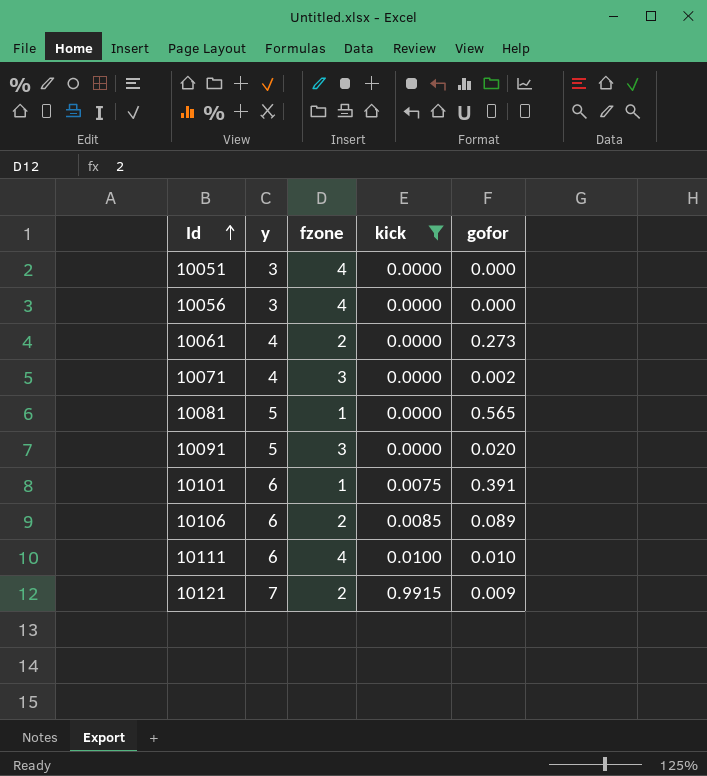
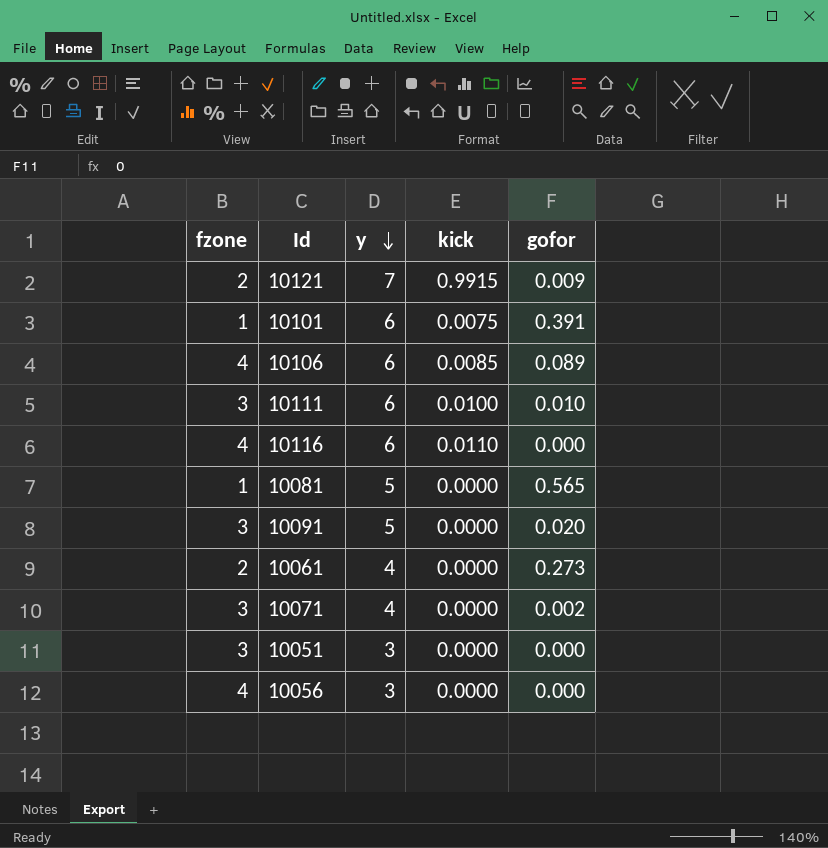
filter: kick != 0.0110 -> none
row order: Id ascending -> y descending
column fzone | position: 3 -> 1
10106 | fzone: 2 -> 4
10111 | fzone: 4 -> 3
10051 | fzone: 4 -> 3

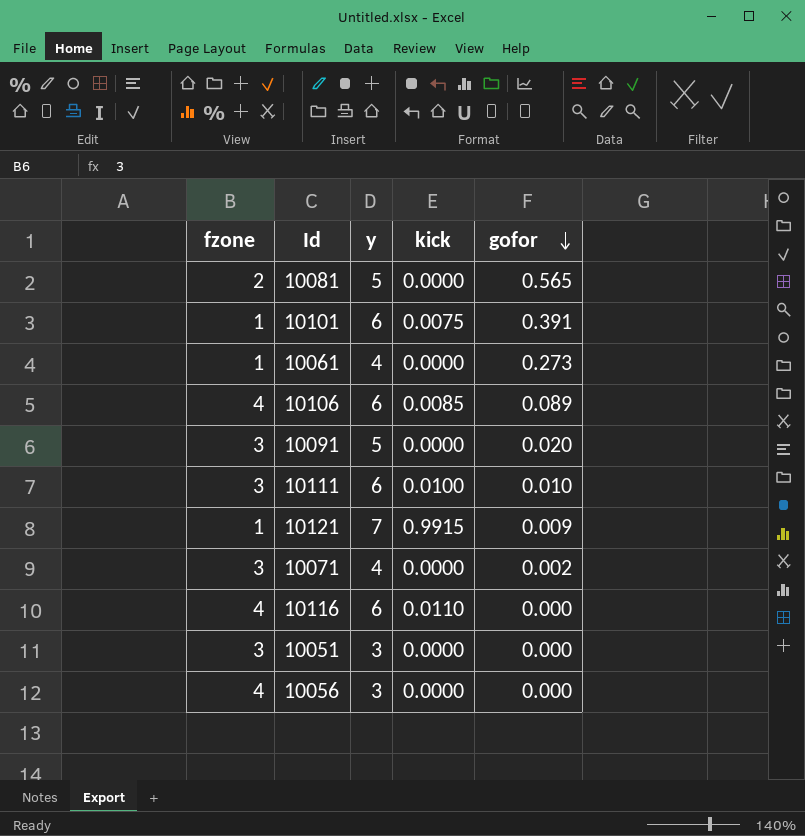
row order: y descending -> gofor descending
10081 | fzone: 1 -> 2
10061 | fzone: 2 -> 1
10121 | fzone: 2 -> 1

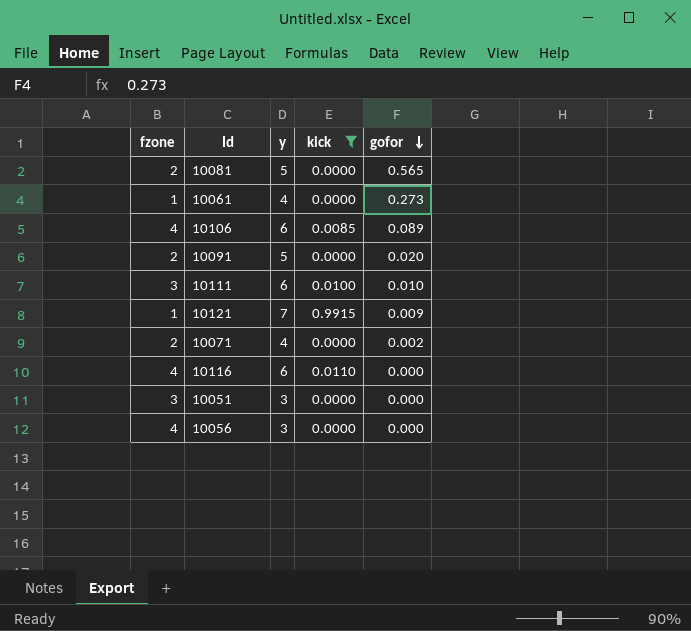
filter: none -> kick != 0.0075
10091 | fzone: 3 -> 2
10071 | fzone: 3 -> 2

